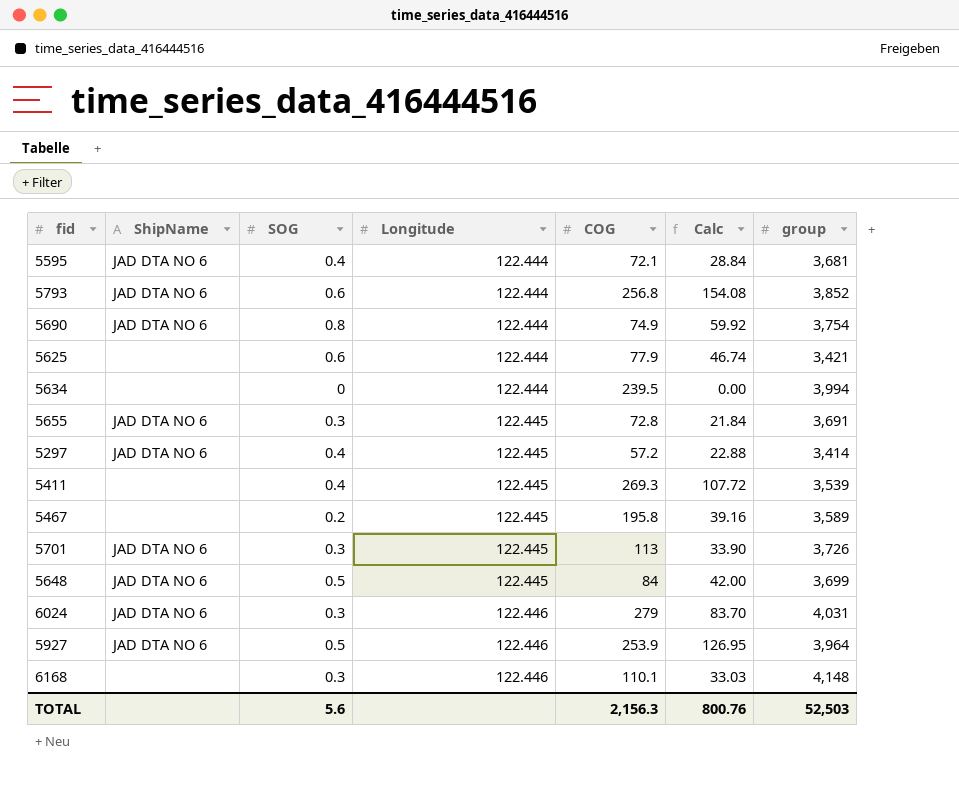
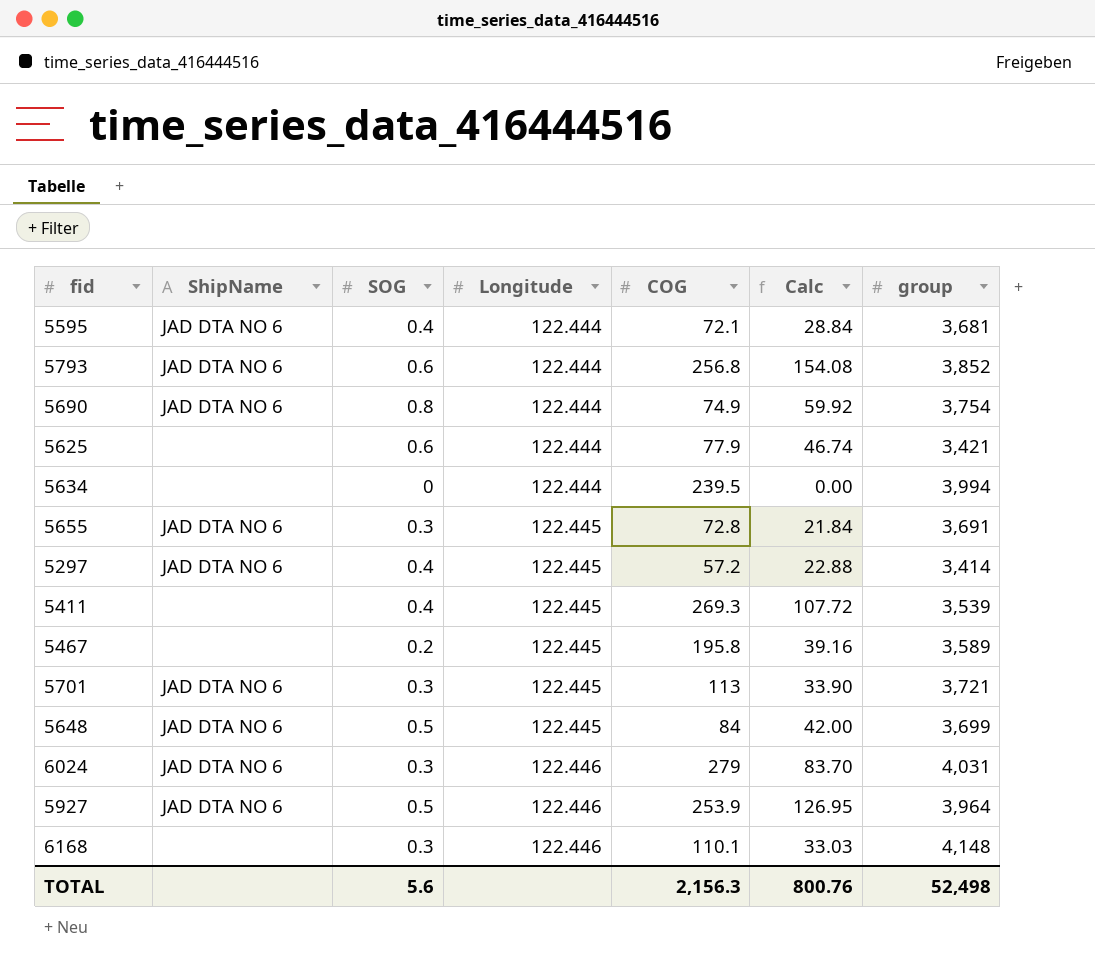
5701 | group: 3,726 -> 3,721
TOTAL | group: 52,503 -> 52,498

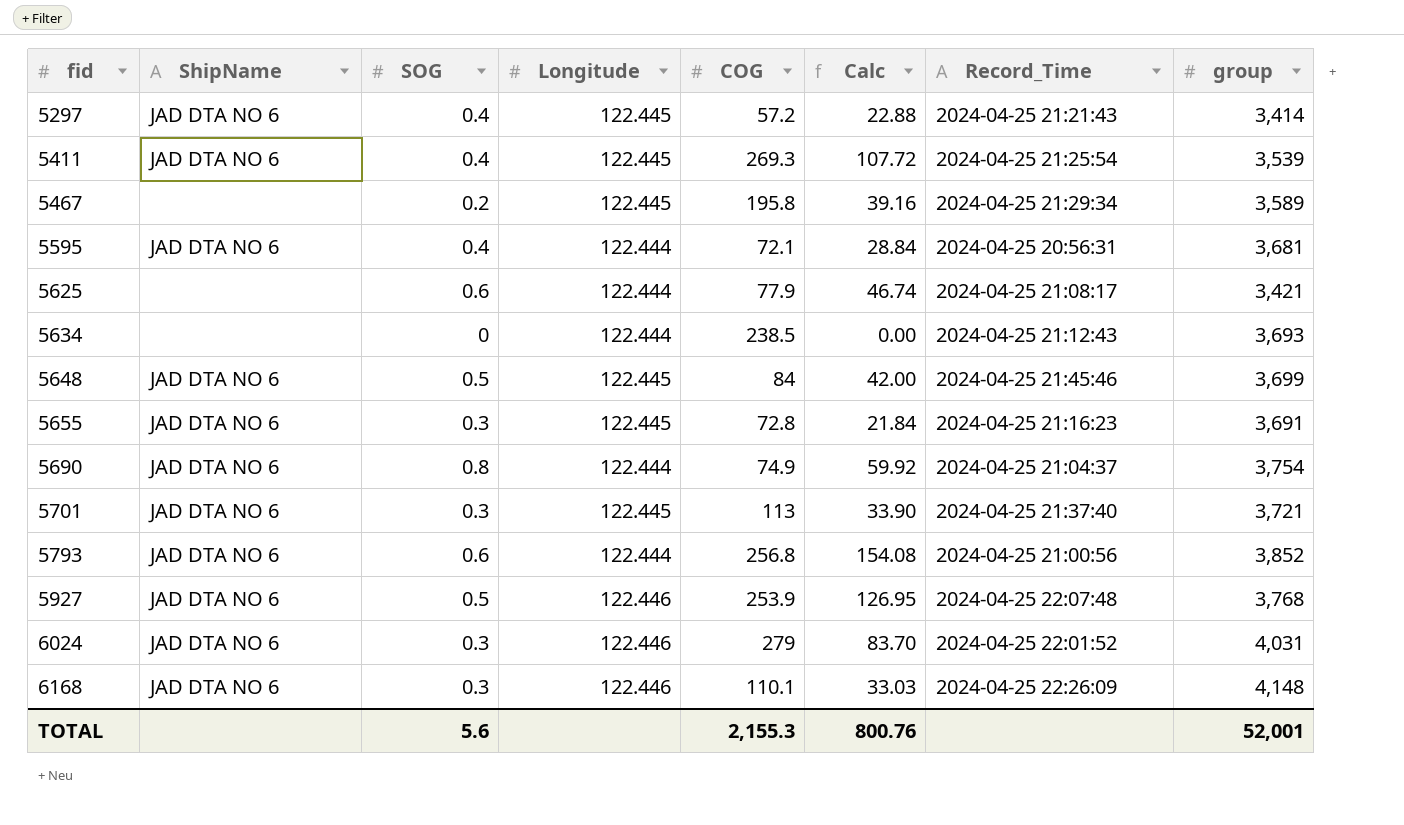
row order: Longitude ascending -> fid ascending
column Record_Time | position: none -> 7
5411 | ShipName: none -> JAD DTA NO 6
5634 | COG: 239.5 -> 238.5
5634 | group: 3,994 -> 3,693
5927 | group: 3,964 -> 3,768
6168 | ShipName: none -> JAD DTA NO 6
TOTAL | COG: 2,156.3 -> 2,155.3
TOTAL | group: 52,498 -> 52,001

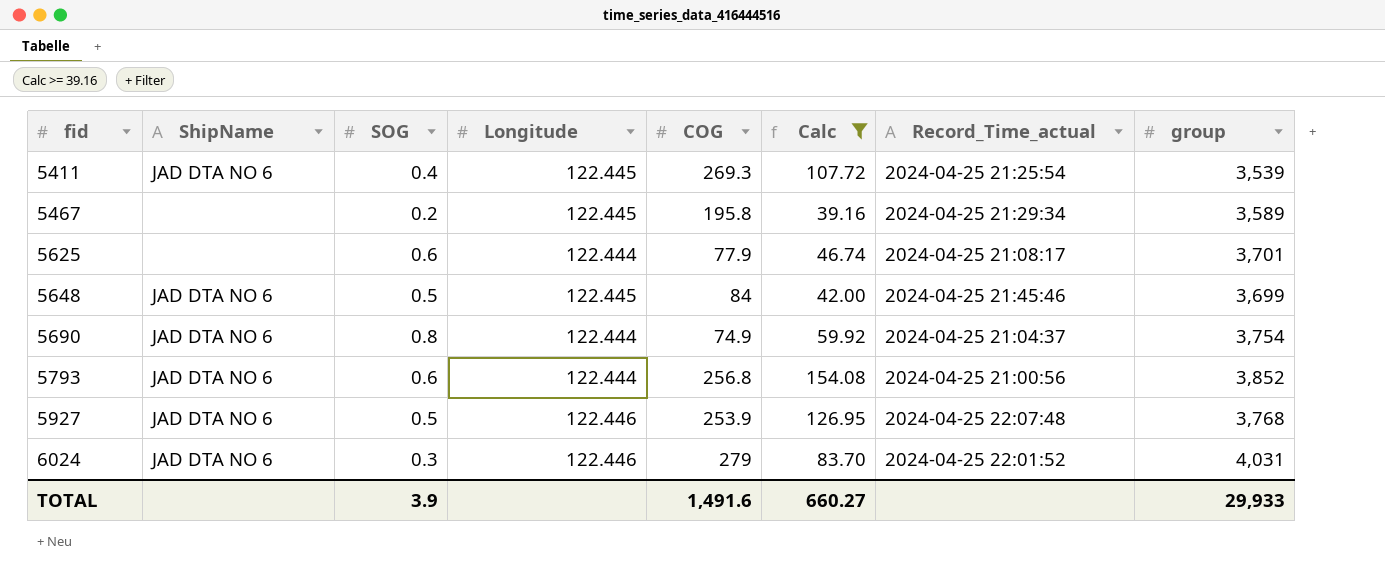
filter: none -> Calc >= 39.16
column name: Record_Time -> Record_Time_actual
5625 | group: 3,421 -> 3,701
TOTAL | SOG: 5.6 -> 3.9
TOTAL | COG: 2,155.3 -> 1,491.6
TOTAL | Calc: 800.76 -> 660.27
TOTAL | group: 52,001 -> 29,933

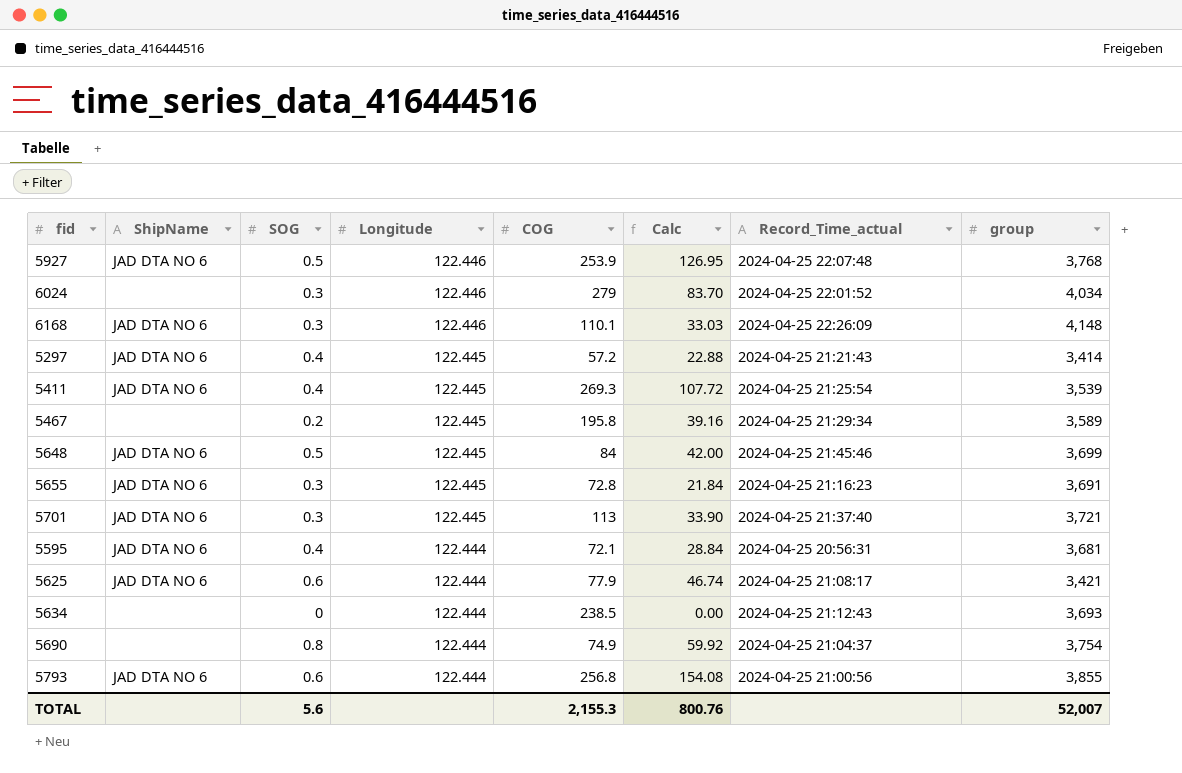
filter: Calc >= 39.16 -> none
row order: fid ascending -> Longitude descending
6024 | ShipName: JAD DTA NO 6 -> none
6024 | group: 4,031 -> 4,034
5625 | ShipName: none -> JAD DTA NO 6
5625 | group: 3,701 -> 3,421
5690 | ShipName: JAD DTA NO 6 -> none
5793 | group: 3,852 -> 3,855
TOTAL | SOG: 3.9 -> 5.6
TOTAL | COG: 1,491.6 -> 2,155.3
TOTAL | Calc: 660.27 -> 800.76
TOTAL | group: 29,933 -> 52,007

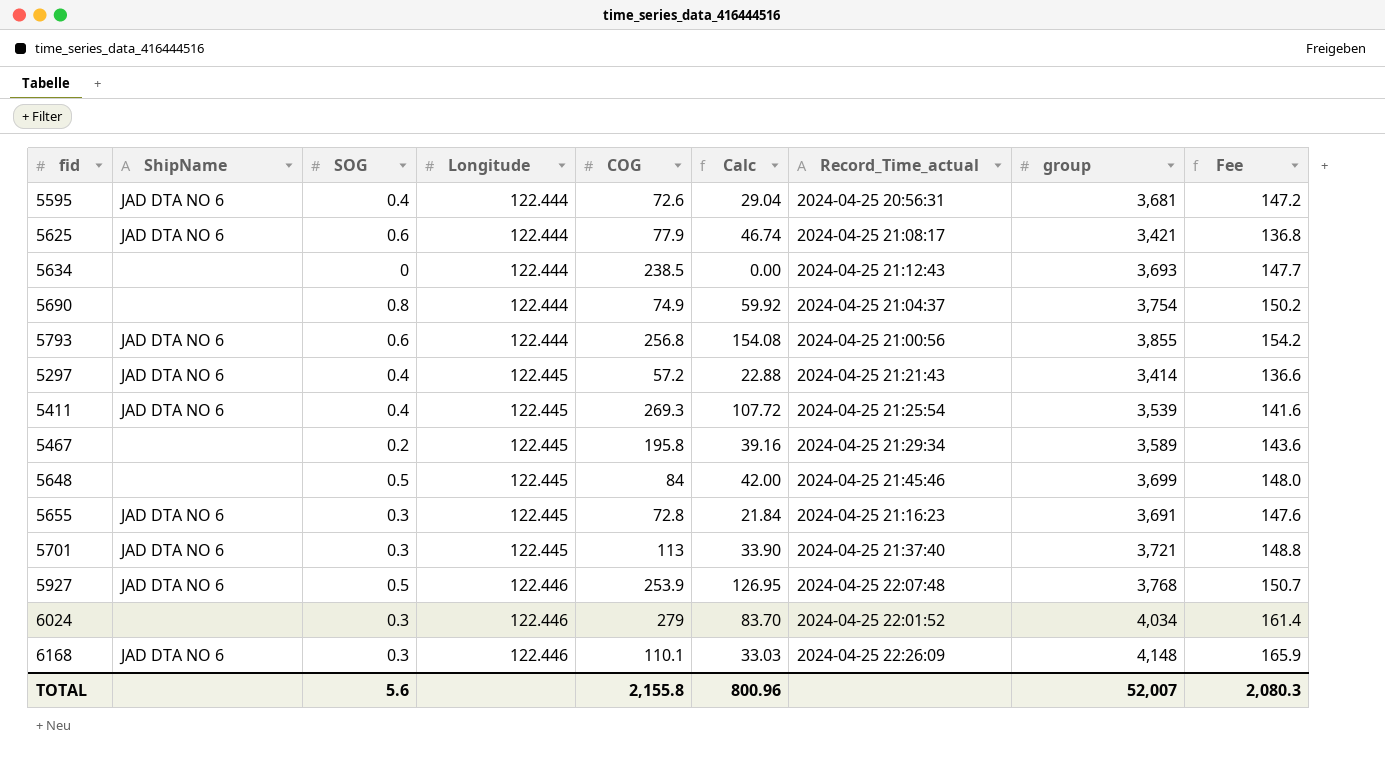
row order: Longitude descending -> Longitude ascending
column Fee | formula: none -> [group] * 0.04
5595 | COG: 72.1 -> 72.6
5595 | Calc: 28.84 -> 29.04
5648 | ShipName: JAD DTA NO 6 -> none
TOTAL | COG: 2,155.3 -> 2,155.8
TOTAL | Calc: 800.76 -> 800.96

